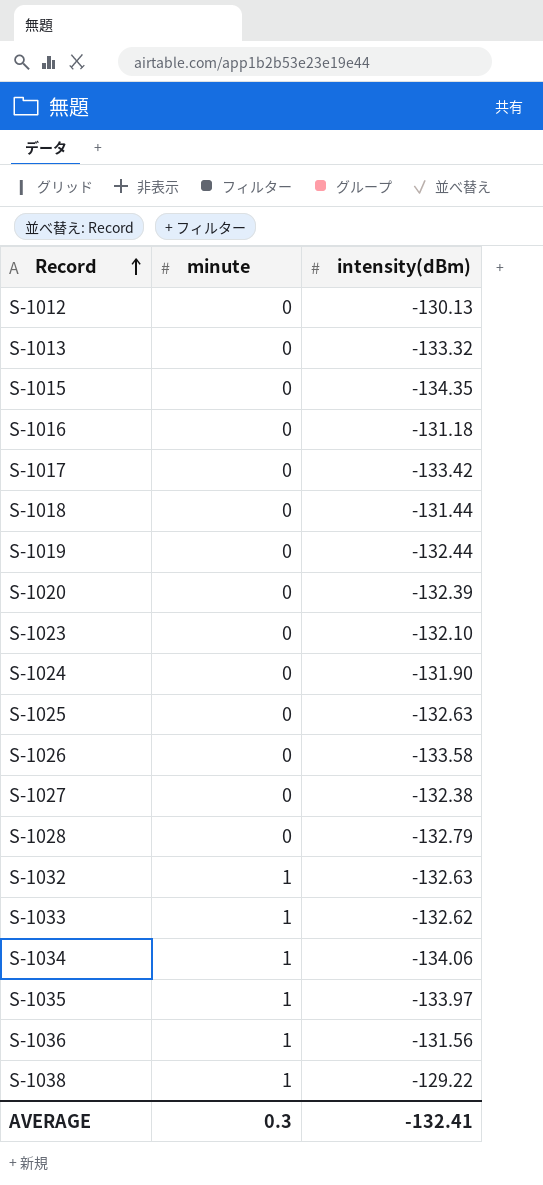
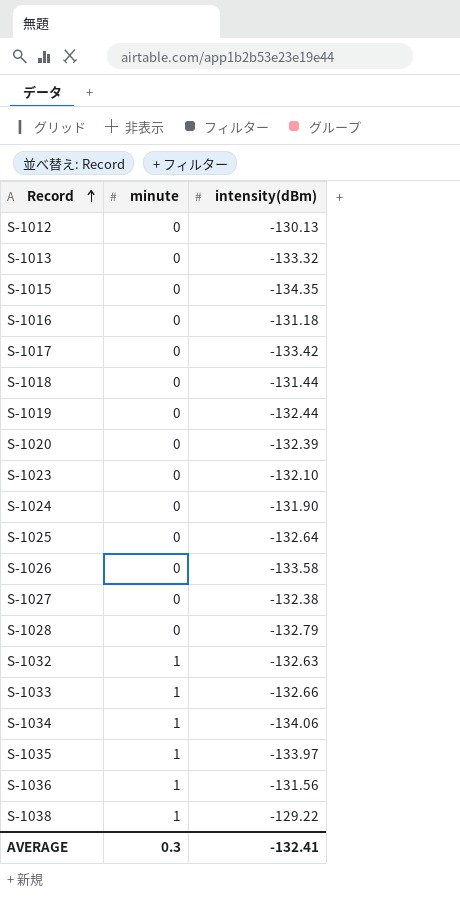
S-1025 | intensity(dBm): -132.63 -> -132.64
S-1033 | intensity(dBm): -132.62 -> -132.66

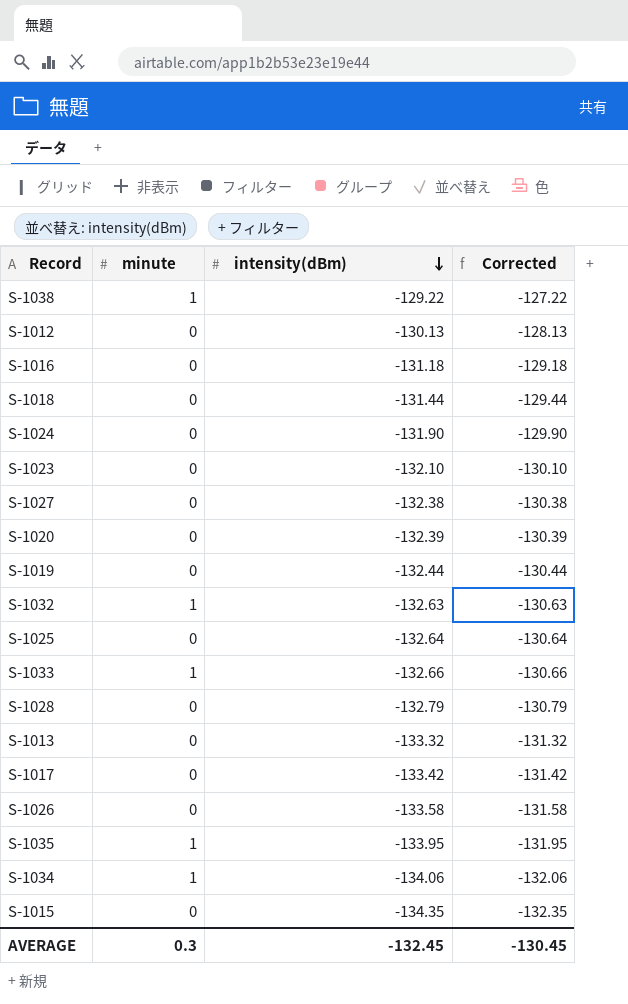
row order: Record ascending -> intensity(dBm) descending
column Corrected | formula: none -> [intensity(dBm)] + 2
row S-1036: 1 | -131.56 -> none
S-1035 | intensity(dBm): -133.97 -> -133.95
AVERAGE | intensity(dBm): -132.41 -> -132.45

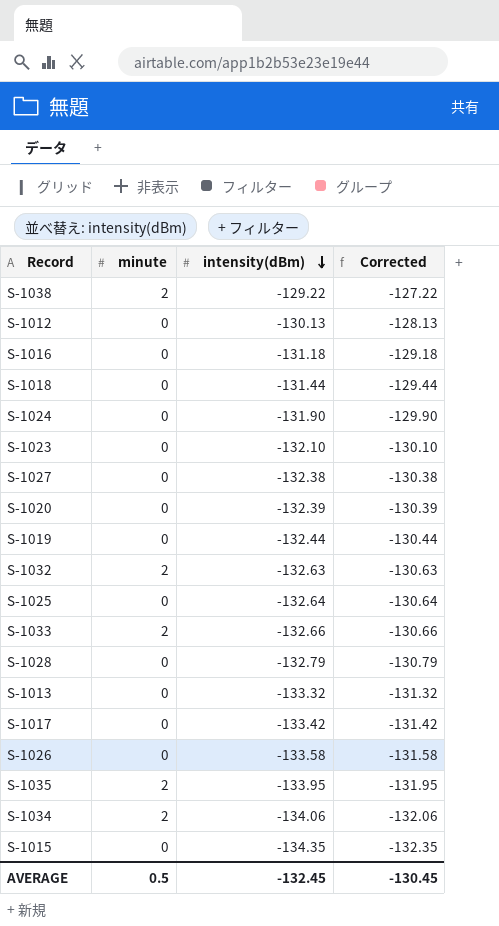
S-1038 | minute: 1 -> 2
S-1032 | minute: 1 -> 2
S-1033 | minute: 1 -> 2
S-1035 | minute: 1 -> 2
S-1034 | minute: 1 -> 2
AVERAGE | minute: 0.3 -> 0.5

